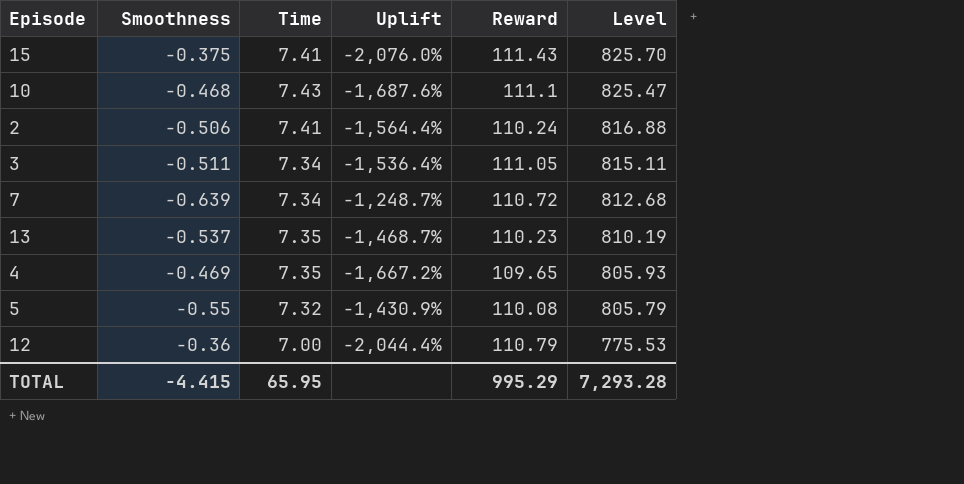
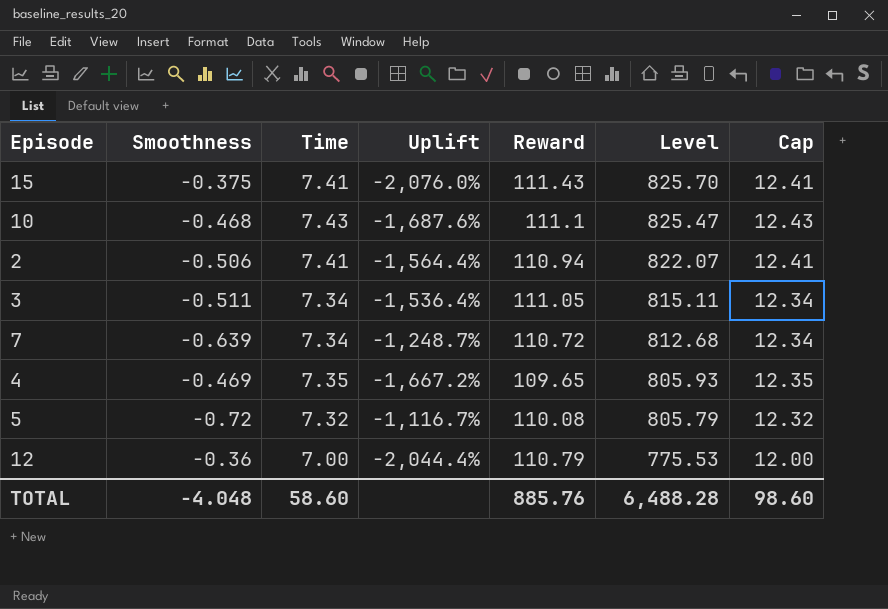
column Cap | formula: none -> [Time] + 5
row 13: -0.537 | 7.35 | -1,468.7% | 110.23 | 810.19 -> none
2 | Reward: 110.24 -> 110.94
2 | Level: 816.88 -> 822.07
5 | Smoothness: -0.55 -> -0.72
5 | Uplift: -1,430.9% -> -1,116.7%
TOTAL | Smoothness: -4.415 -> -4.048
TOTAL | Time: 65.95 -> 58.60
TOTAL | Reward: 995.29 -> 885.76
TOTAL | Level: 7,293.28 -> 6,488.28

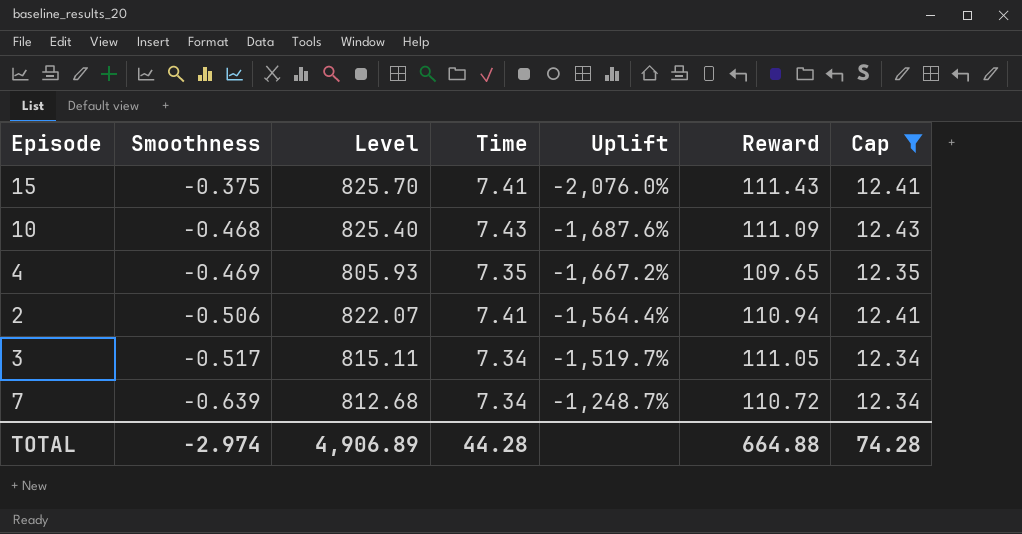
filter: none -> Cap >= 12.34
row order: Level descending -> Smoothness descending
column Level | position: 6 -> 3
10 | Level: 825.47 -> 825.40
10 | Reward: 111.1 -> 111.09
3 | Smoothness: -0.511 -> -0.517
3 | Uplift: -1,536.4% -> -1,519.7%
TOTAL | Smoothness: -4.048 -> -2.974
TOTAL | Level: 6,488.28 -> 4,906.89
TOTAL | Time: 58.60 -> 44.28
TOTAL | Reward: 885.76 -> 664.88
TOTAL | Cap: 98.60 -> 74.28

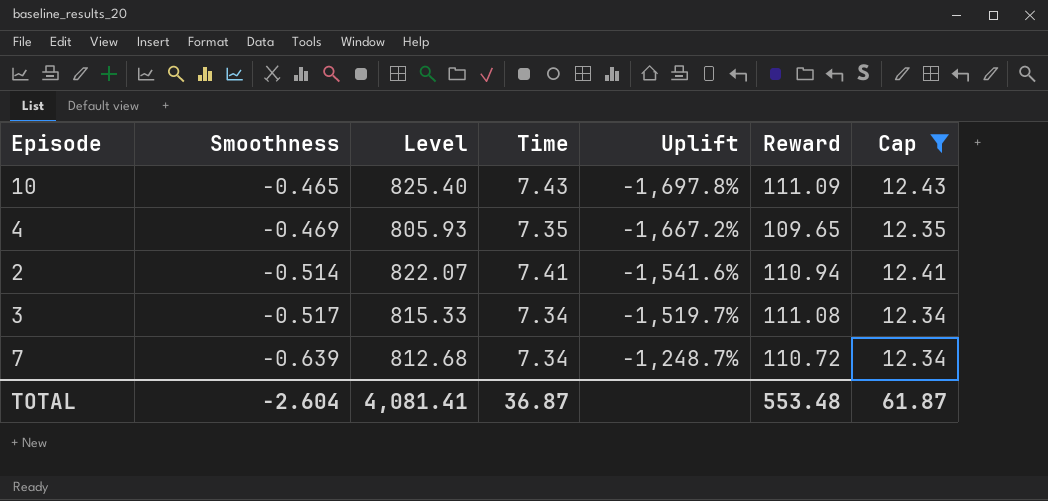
row 15: -0.375 | 825.70 | 7.41 | -2,076.0% | 111.43 | 12.41 -> none
10 | Smoothness: -0.468 -> -0.465
10 | Uplift: -1,687.6% -> -1,697.8%
2 | Smoothness: -0.506 -> -0.514
2 | Uplift: -1,564.4% -> -1,541.6%
3 | Level: 815.11 -> 815.33
3 | Reward: 111.05 -> 111.08
TOTAL | Smoothness: -2.974 -> -2.604
TOTAL | Level: 4,906.89 -> 4,081.41
TOTAL | Time: 44.28 -> 36.87
TOTAL | Reward: 664.88 -> 553.48
TOTAL | Cap: 74.28 -> 61.87

